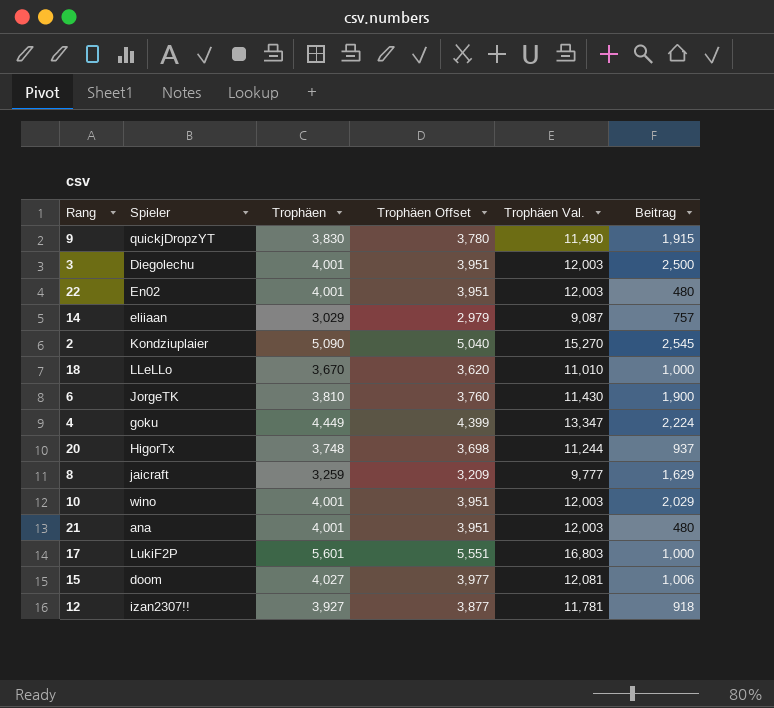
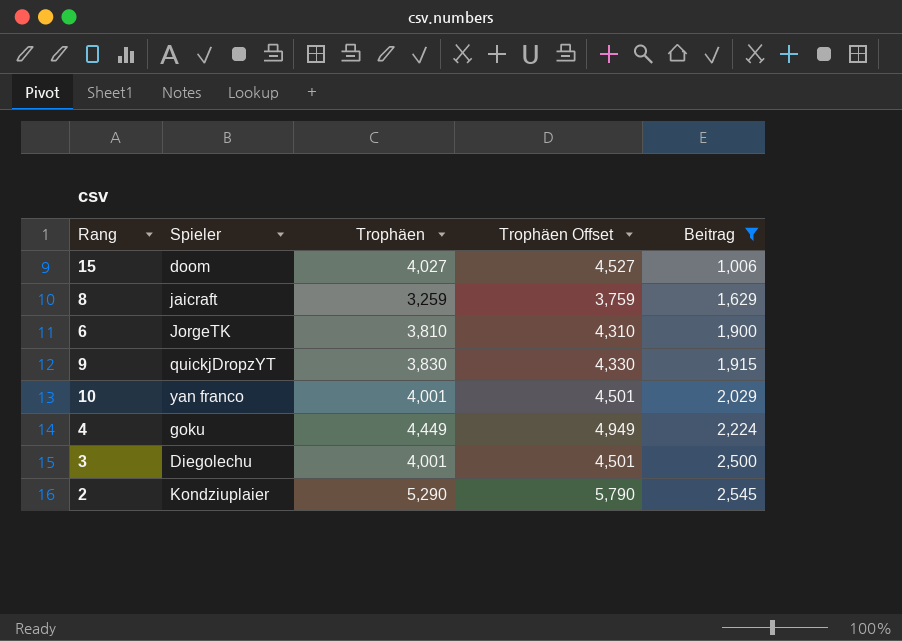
filter: none -> Beitrag >= 1,006
row order: none -> Beitrag ascending
column Trophäen Val. | formula: [Trophäen] * 3 -> none
column Trophäen Offset | formula: [Trophäen] - 50 -> [Trophäen] + 500
10 | Spieler: wino -> yan franco
2 | Trophäen: 5,090 -> 5,290

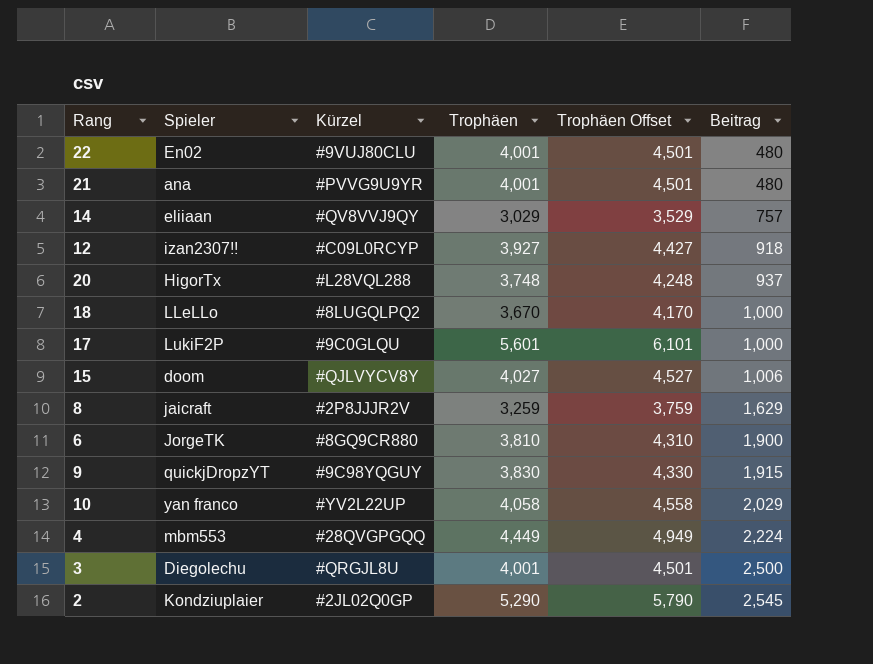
filter: Beitrag >= 1,006 -> none
column Kürzel | position: none -> 3
10 | Trophäen: 4,001 -> 4,058
10 | Trophäen Offset: 4,501 -> 4,558
4 | Spieler: goku -> mbm553

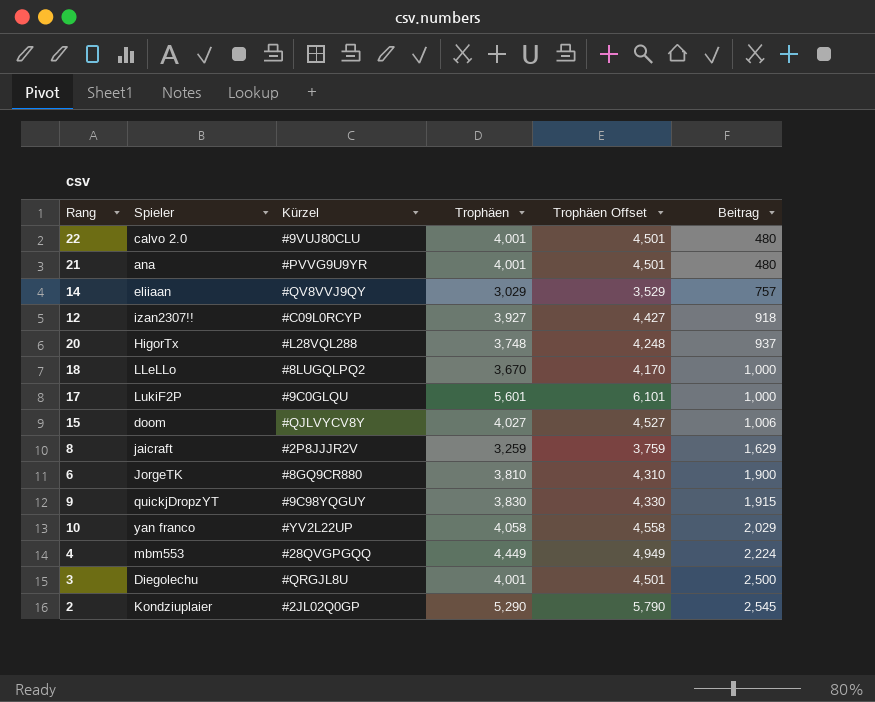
22 | Spieler: En02 -> calvo 2.0

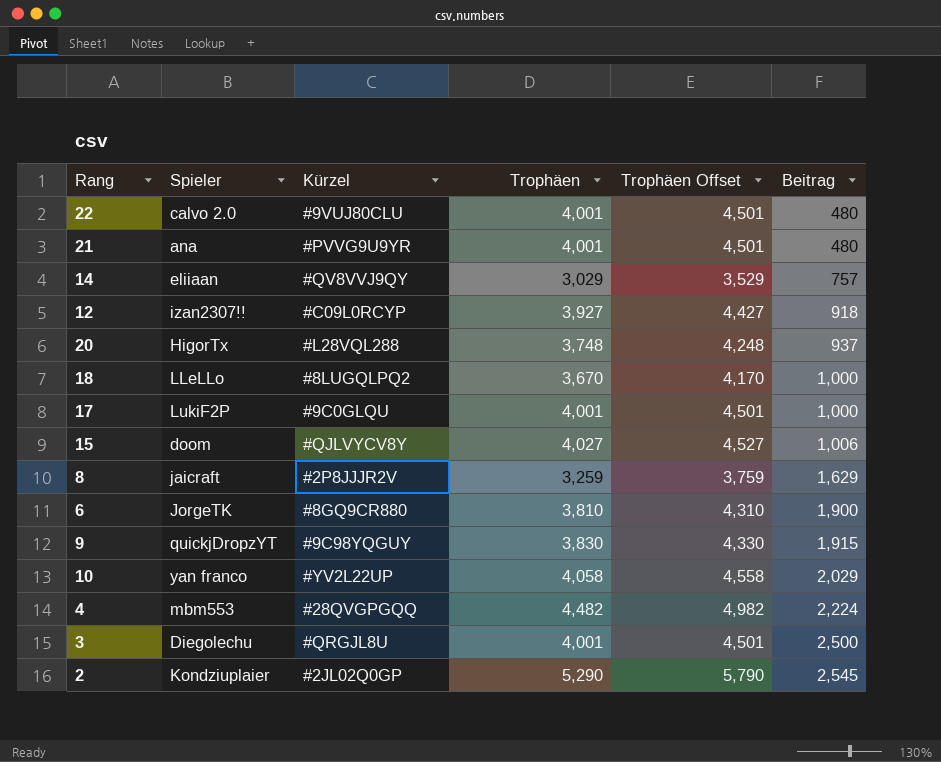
17 | Trophäen: 5,601 -> 4,001
17 | Trophäen Offset: 6,101 -> 4,501
4 | Trophäen: 4,449 -> 4,482
4 | Trophäen Offset: 4,949 -> 4,982

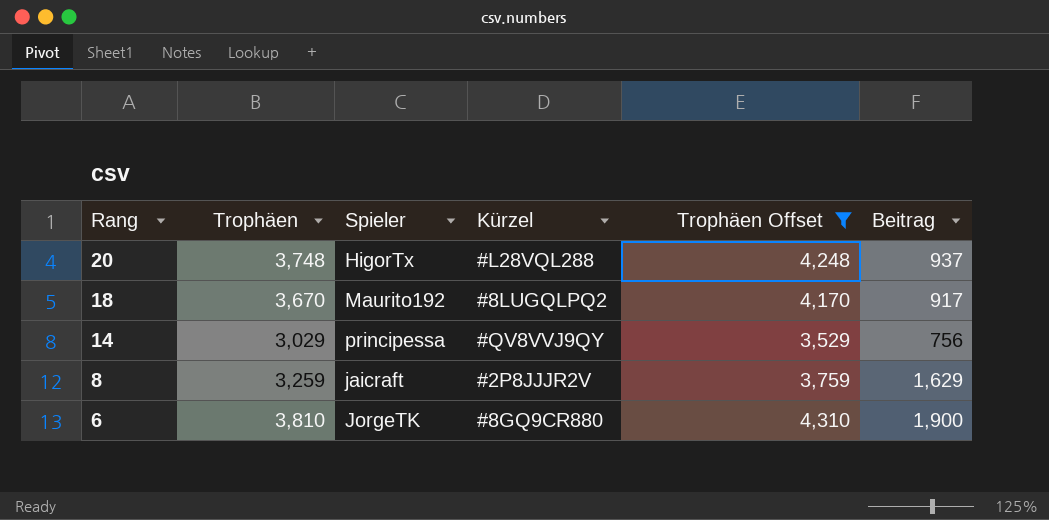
filter: none -> Trophäen Offset <= 4,310
row order: Beitrag ascending -> Rang descending
column Trophäen | position: 4 -> 2
18 | Spieler: LLeLLo -> Maurito192
18 | Beitrag: 1,000 -> 917
14 | Spieler: eliiaan -> principessa
14 | Beitrag: 757 -> 756

